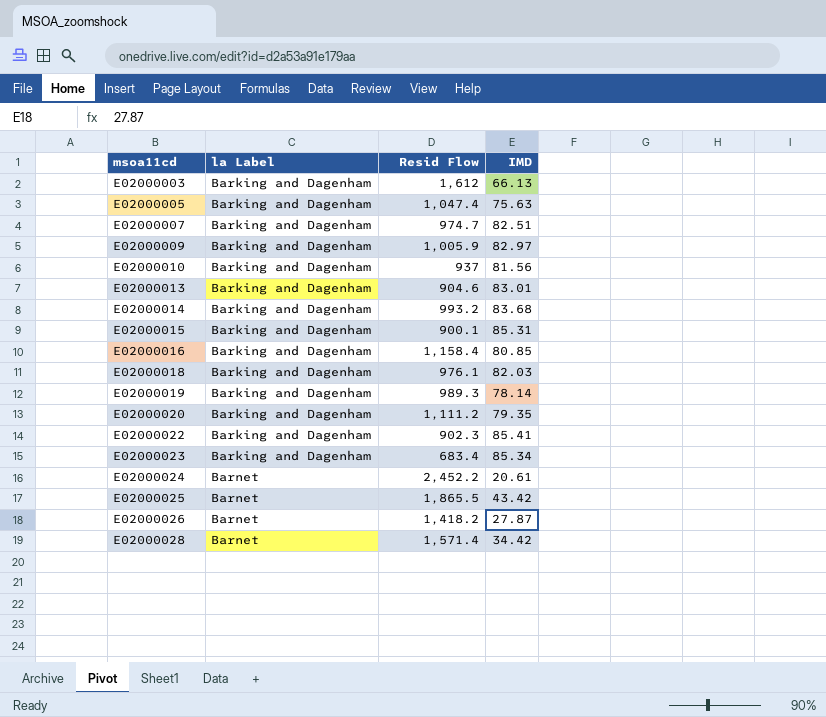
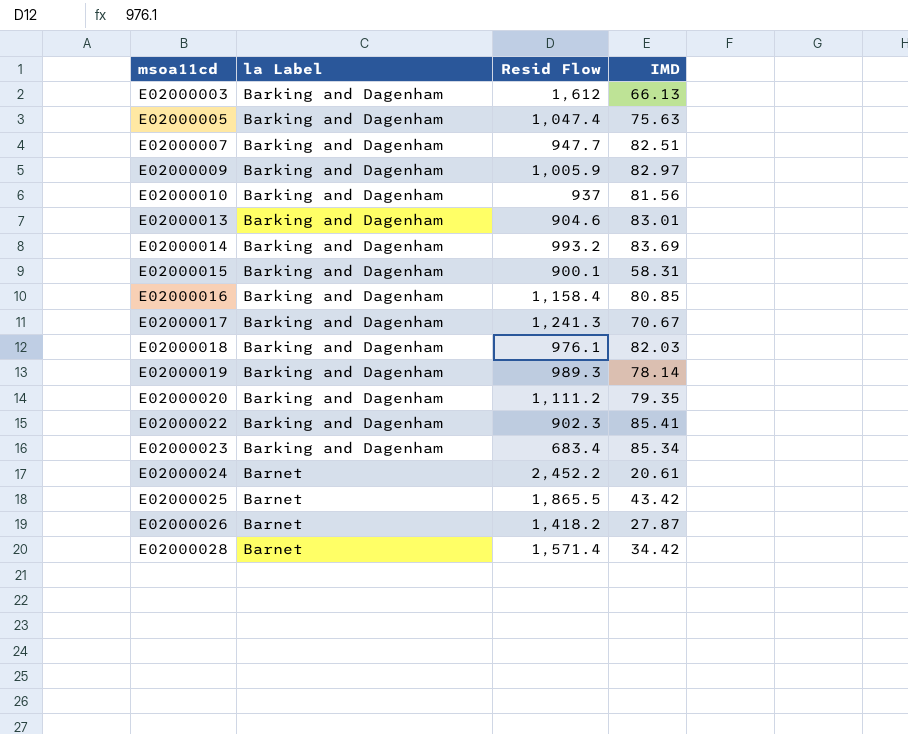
E02000007 | Resid Flow: 974.7 -> 947.7
E02000014 | IMD: 83.68 -> 83.69
E02000015 | IMD: 85.31 -> 58.31
row E02000017: none -> Barking and Dagenham | 1,241.3 | 70.67

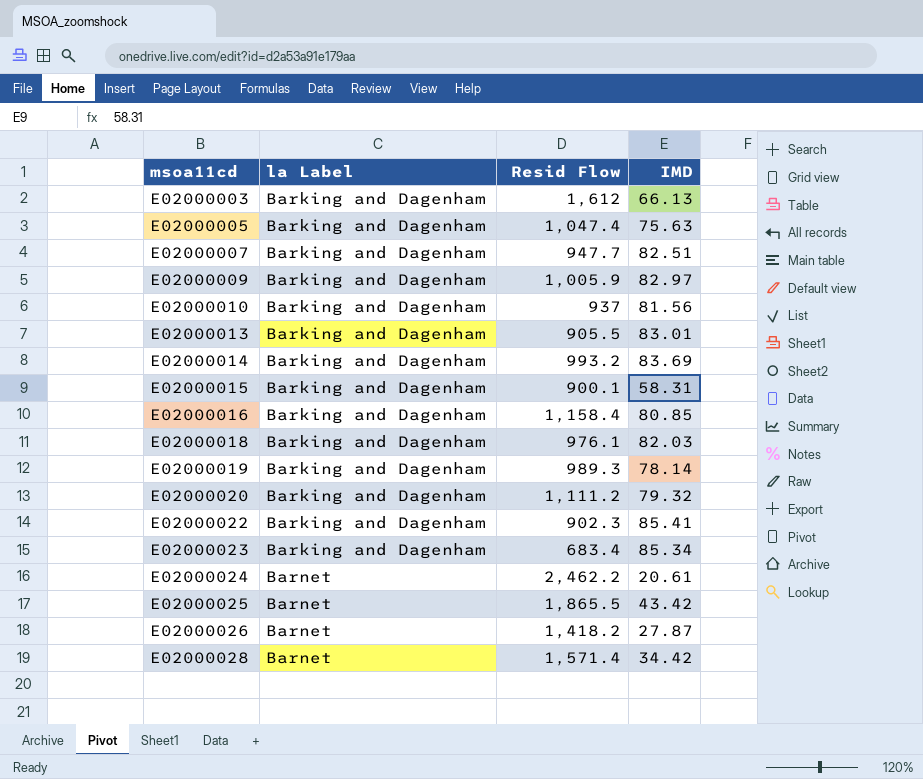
row E02000017: Barking and Dagenham | 1,241.3 | 70.67 -> none
E02000013 | Resid Flow: 904.6 -> 905.5
E02000020 | IMD: 79.35 -> 79.32
E02000024 | Resid Flow: 2,452.2 -> 2,462.2

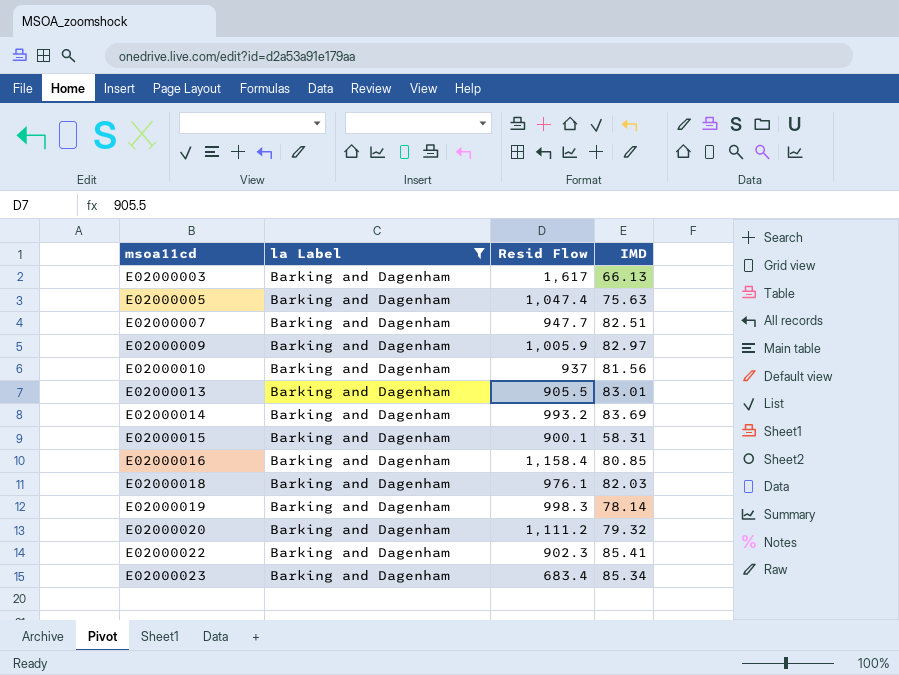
filter: none -> la Label = Barking and Dagenham
E02000003 | Resid Flow: 1,612 -> 1,617
E02000019 | Resid Flow: 989.3 -> 998.3

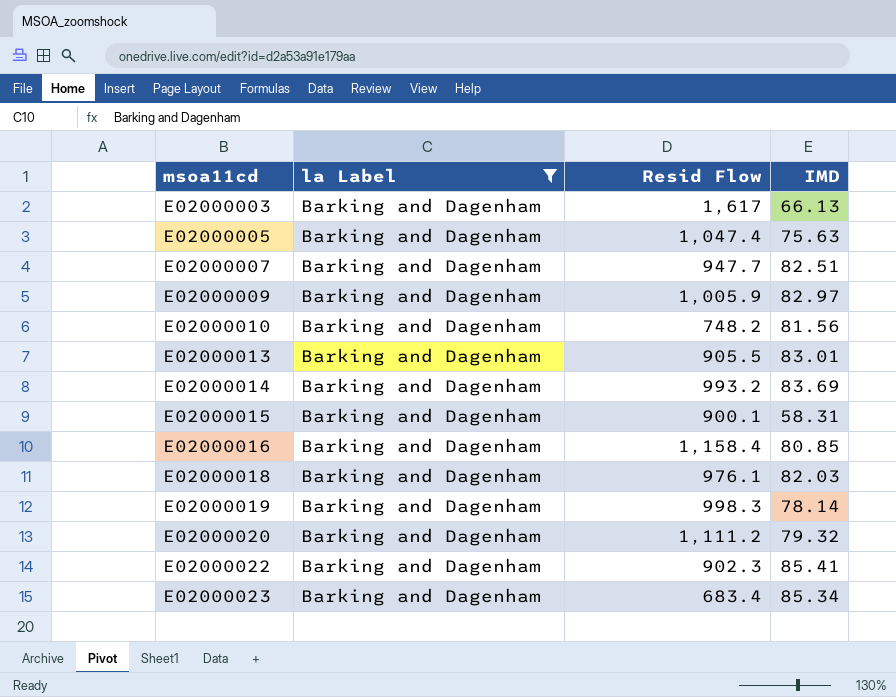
E02000010 | Resid Flow: 937 -> 748.2

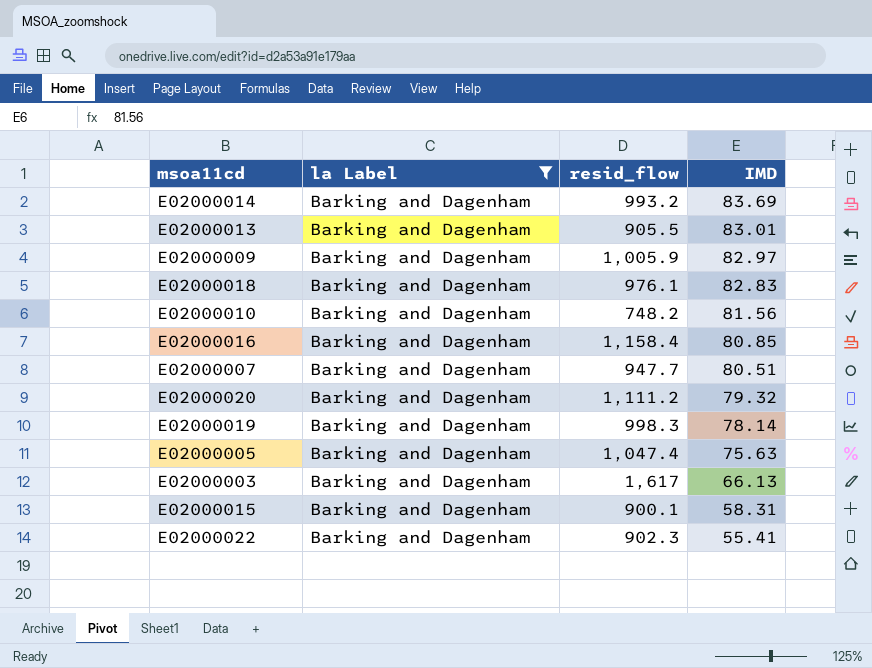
row order: msoa11cd ascending -> IMD descending
column name: Resid Flow -> resid_flow
row E02000023: Barking and Dagenham | 683.4 | 85.34 -> none
E02000018 | IMD: 82.03 -> 82.83
E02000007 | IMD: 82.51 -> 80.51
E02000022 | IMD: 85.41 -> 55.41

